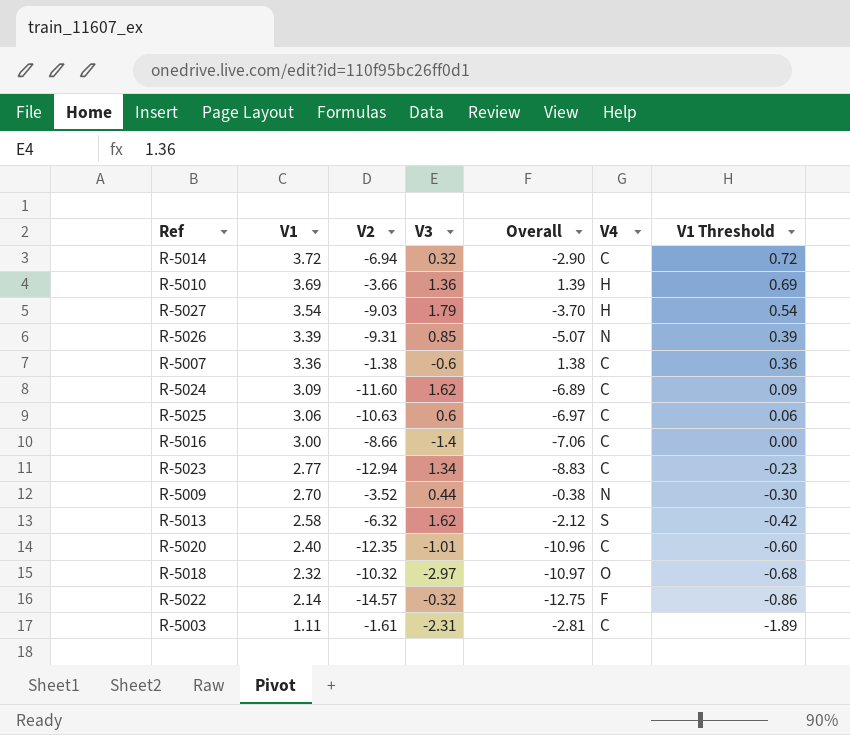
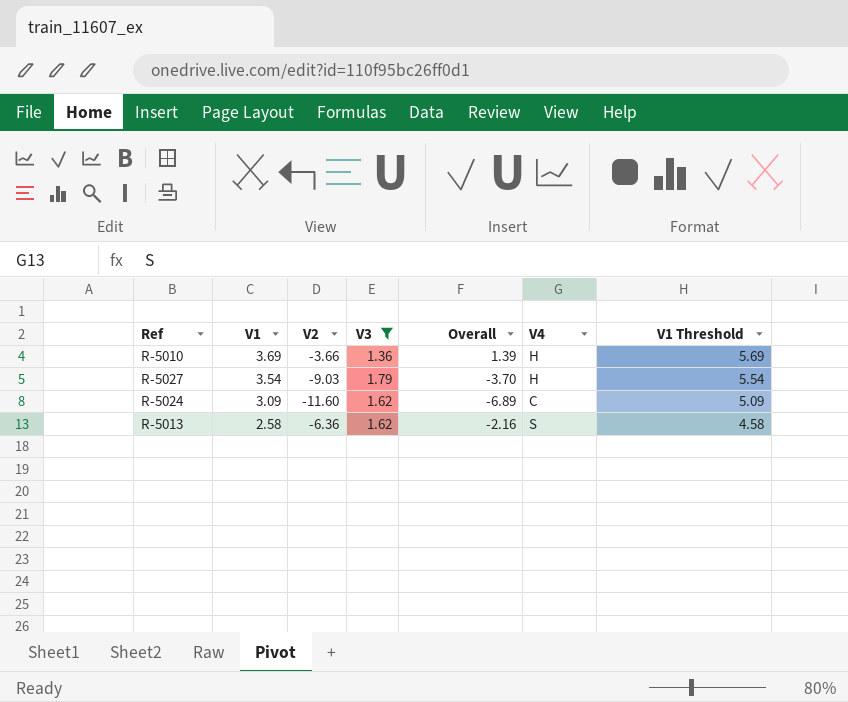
filter: none -> V3 >= 1.36
column V1 Threshold | formula: [V1] - 3 -> [V1] + 2
R-5013 | V2: -6.32 -> -6.36
R-5013 | Overall: -2.12 -> -2.16

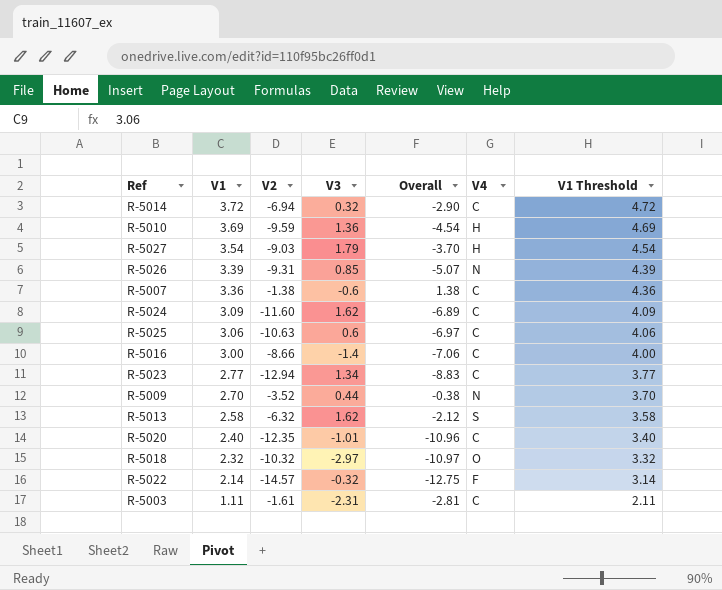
filter: V3 >= 1.36 -> none
column V1 Threshold | formula: [V1] + 2 -> [V1] + 1
R-5010 | V2: -3.66 -> -9.59
R-5010 | Overall: 1.39 -> -4.54
R-5013 | V2: -6.36 -> -6.32
R-5013 | Overall: -2.16 -> -2.12

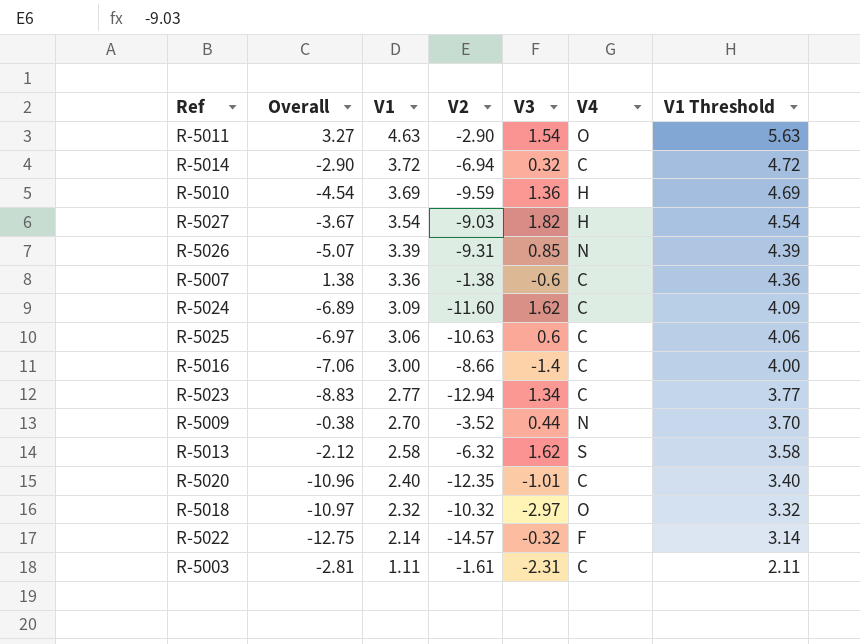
column Overall | position: 5 -> 2
row R-5011: none -> 3.27 | 4.63 | -2.90 | 1.54 | O | 5.63
R-5027 | Overall: -3.70 -> -3.67
R-5027 | V3: 1.79 -> 1.82

